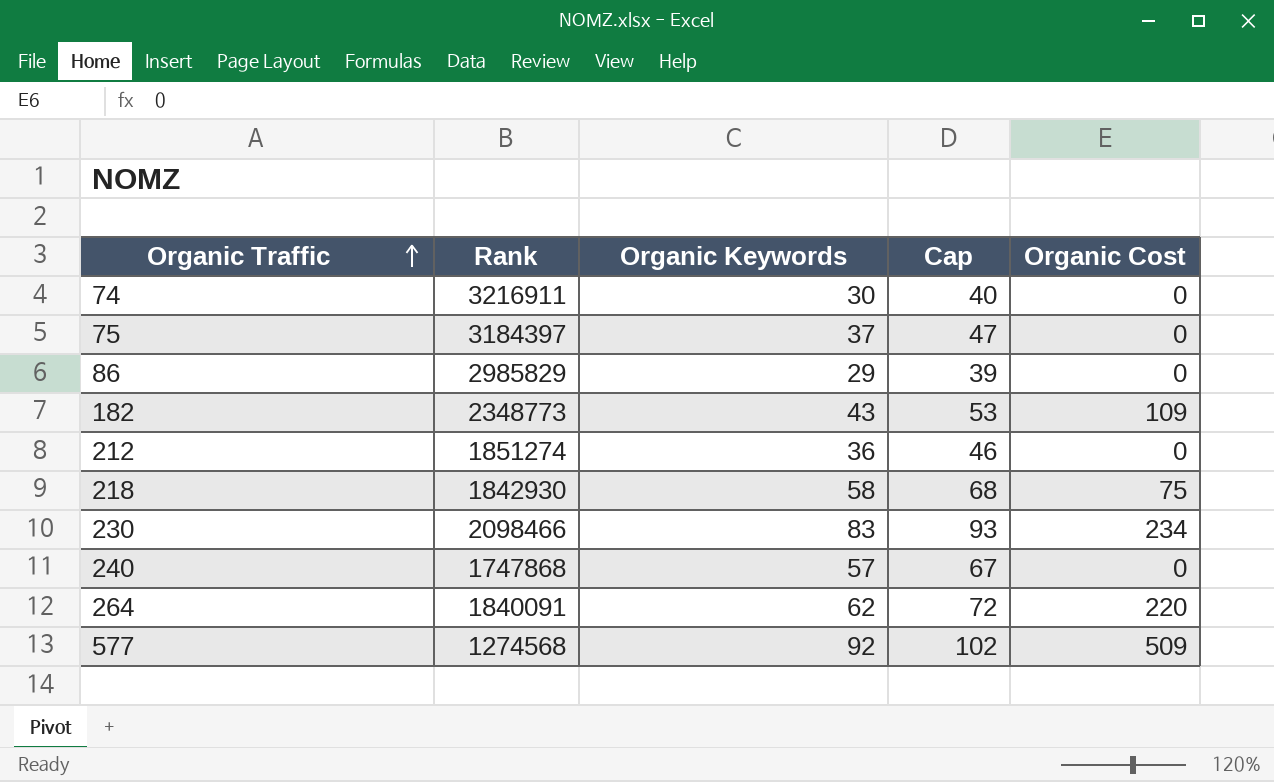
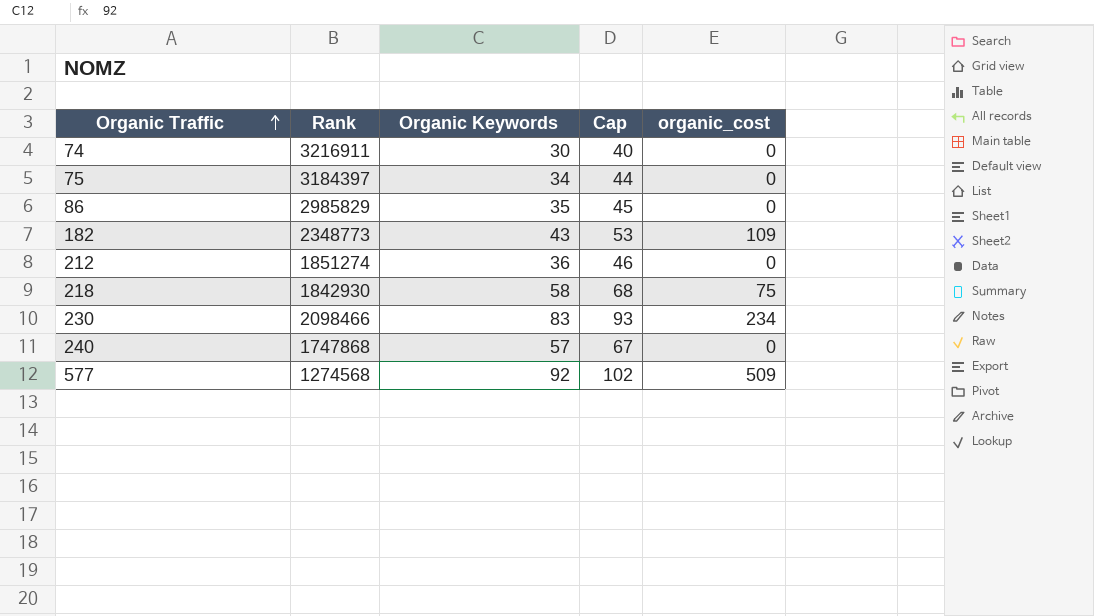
column name: Organic Cost -> organic_cost
row 264: 1840091 | 62 | 72 | 220 -> none
75 | Organic Keywords: 37 -> 34
75 | Cap: 47 -> 44
86 | Organic Keywords: 29 -> 35
86 | Cap: 39 -> 45

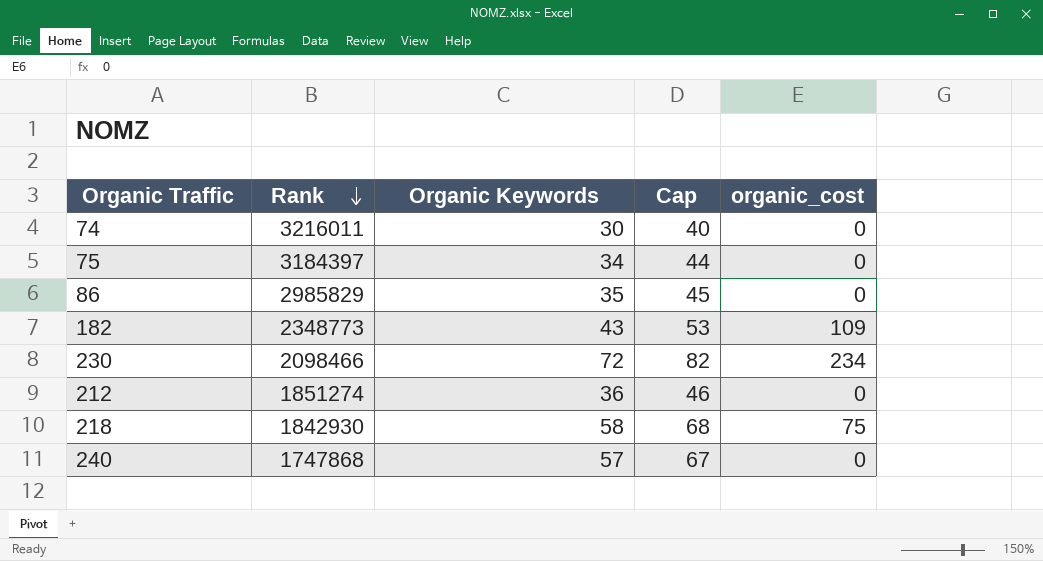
row order: Organic Traffic ascending -> Rank descending
row 577: 1274568 | 92 | 102 | 509 -> none
74 | Rank: 3216911 -> 3216011
230 | Organic Keywords: 83 -> 72
230 | Cap: 93 -> 82

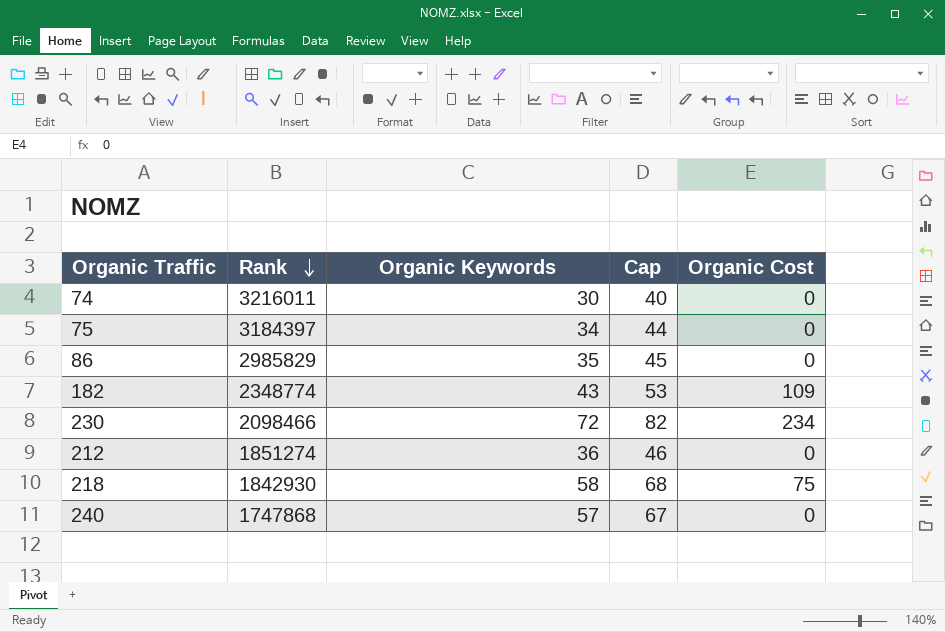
column name: organic_cost -> Organic Cost
182 | Rank: 2348773 -> 2348774

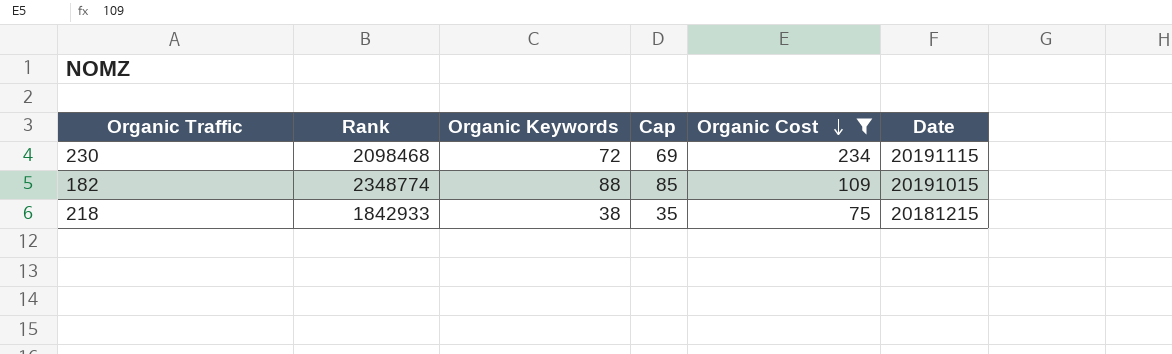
filter: none -> Organic Cost != 0
row order: Rank descending -> Organic Cost descending
column Cap | formula: [Organic Keywords] + 10 -> [Organic Keywords] - 3
column Date | position: none -> 6
230 | Rank: 2098466 -> 2098468
182 | Organic Keywords: 43 -> 88
218 | Rank: 1842930 -> 1842933
218 | Organic Keywords: 58 -> 38

